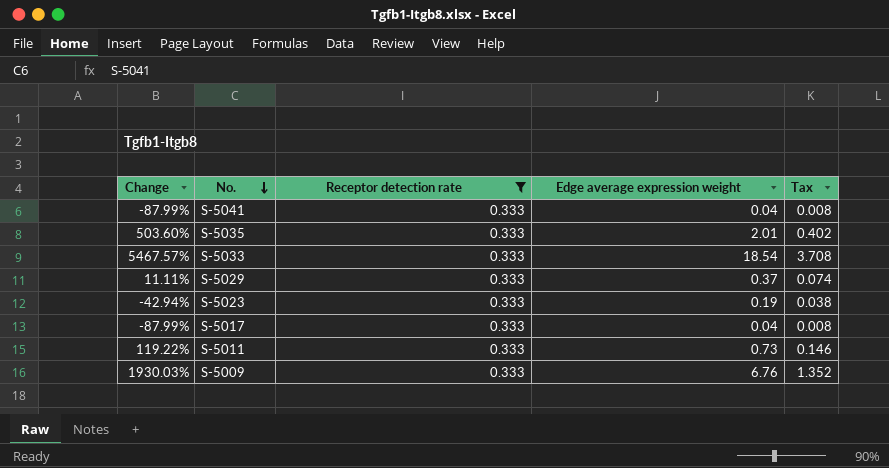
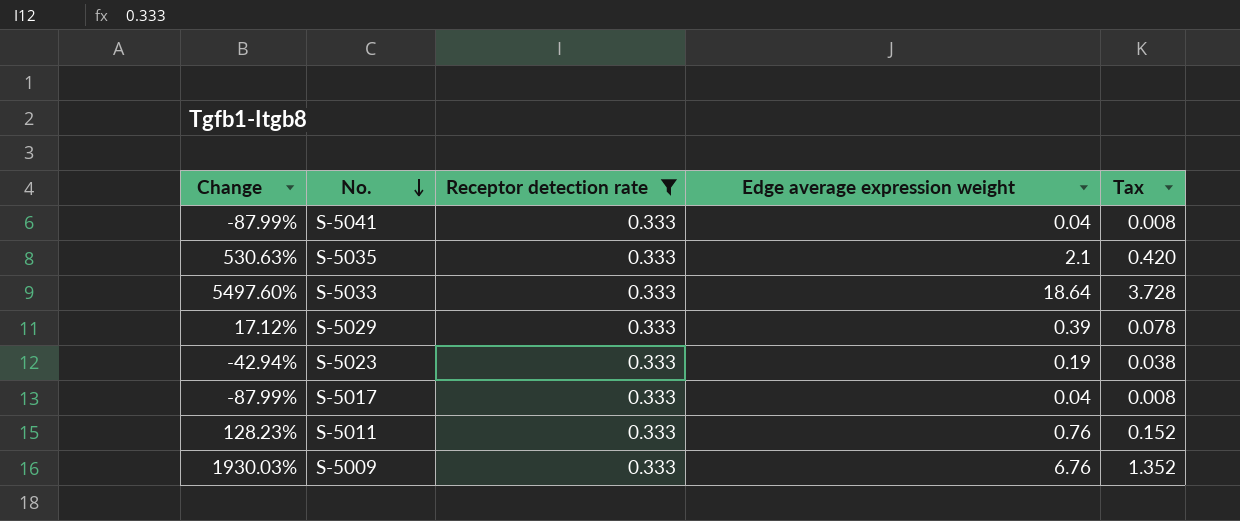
S-5035 | Change: 503.60% -> 530.63%
S-5035 | Edge average expression weight: 2.01 -> 2.1
S-5035 | Tax: 0.402 -> 0.420
S-5033 | Change: 5467.57% -> 5497.60%
S-5033 | Edge average expression weight: 18.54 -> 18.64
S-5033 | Tax: 3.708 -> 3.728
S-5029 | Change: 11.11% -> 17.12%
S-5029 | Edge average expression weight: 0.37 -> 0.39
S-5029 | Tax: 0.074 -> 0.078
S-5011 | Change: 119.22% -> 128.23%
S-5011 | Edge average expression weight: 0.73 -> 0.76
S-5011 | Tax: 0.146 -> 0.152

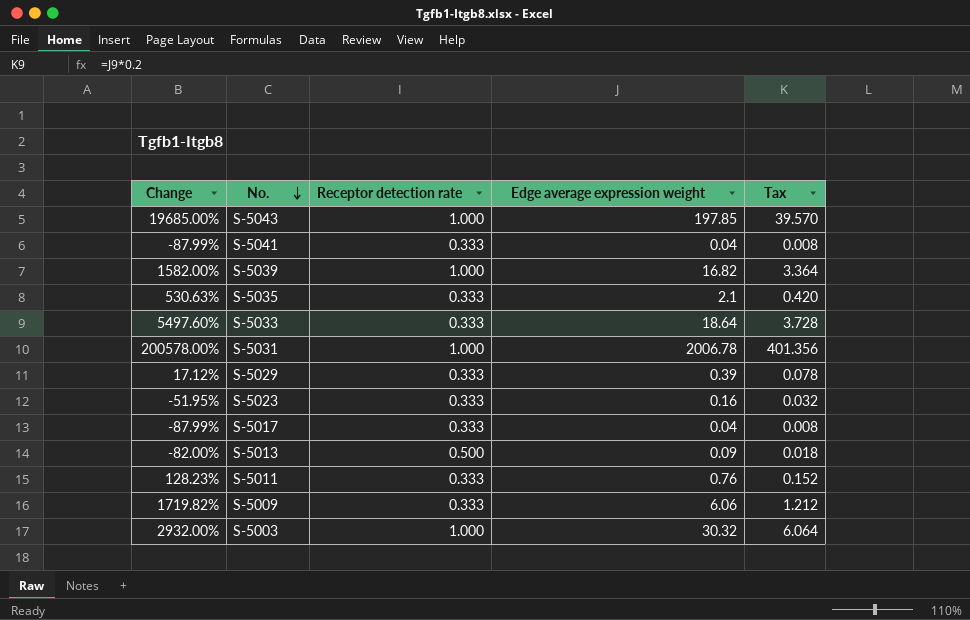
filter: Receptor detection rate = 0.333 -> none
S-5023 | Change: -42.94% -> -51.95%
S-5023 | Edge average expression weight: 0.19 -> 0.16
S-5023 | Tax: 0.038 -> 0.032
S-5009 | Change: 1930.03% -> 1719.82%
S-5009 | Edge average expression weight: 6.76 -> 6.06
S-5009 | Tax: 1.352 -> 1.212

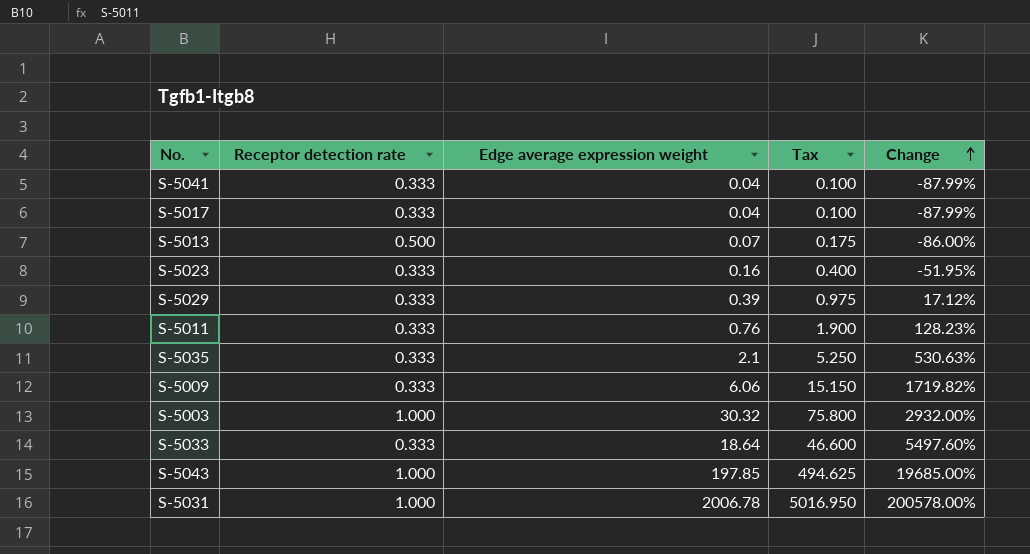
row order: No. descending -> Change ascending
column Tax | formula: [Edge average expression weight] * 0.2 -> [Edge average expression weight] * 2.5
column Change | position: 1 -> 5
row S-5039: 1582.00% | 1.000 | 16.82 | 3.364 -> none
S-5013 | Edge average expression weight: 0.09 -> 0.07
S-5013 | Change: -82.00% -> -86.00%

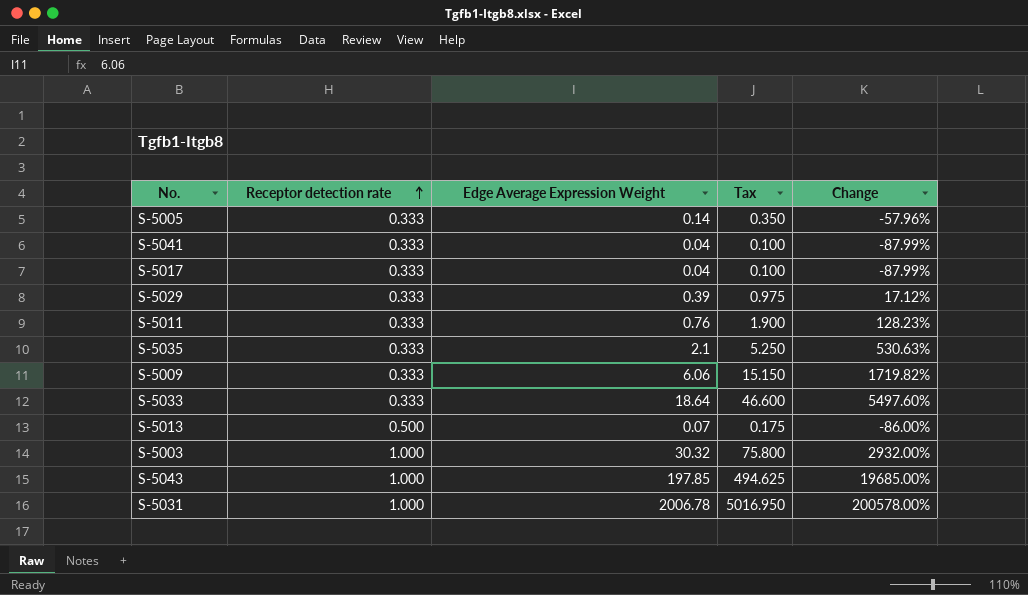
row order: Change ascending -> Receptor detection rate ascending
column name: Edge average expression weight -> Edge Average Expression Weight
row S-5023: 0.333 | 0.16 | 0.400 | -51.95% -> none
row S-5005: none -> 0.333 | 0.14 | 0.350 | -57.96%

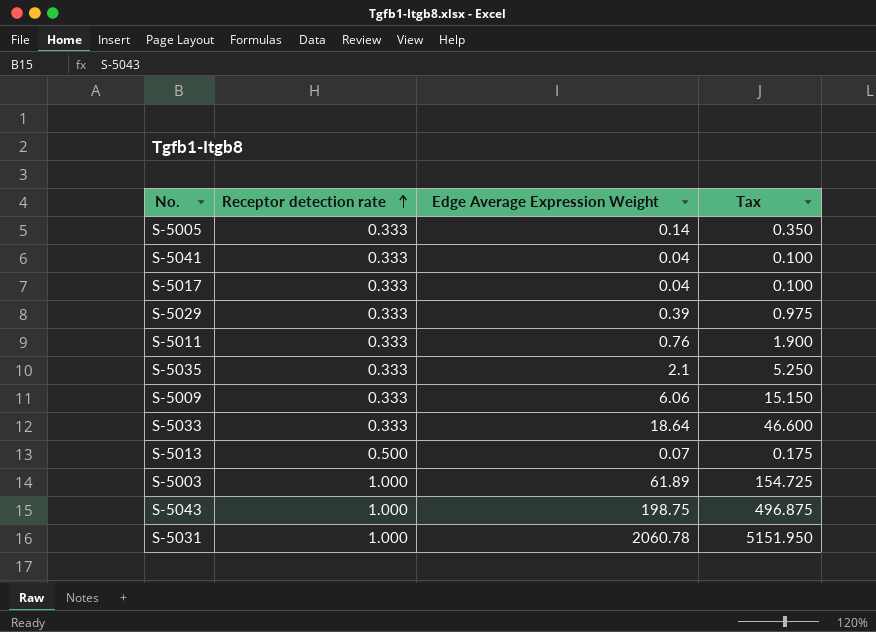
column Change | formula: ([Edge Average Expression Weight] - [Receptor detection rate]) / [Receptor detection rate] -> none
S-5003 | Edge Average Expression Weight: 30.32 -> 61.89
S-5003 | Tax: 75.800 -> 154.725
S-5043 | Edge Average Expression Weight: 197.85 -> 198.75
S-5043 | Tax: 494.625 -> 496.875
S-5031 | Edge Average Expression Weight: 2006.78 -> 2060.78
S-5031 | Tax: 5016.950 -> 5151.950

